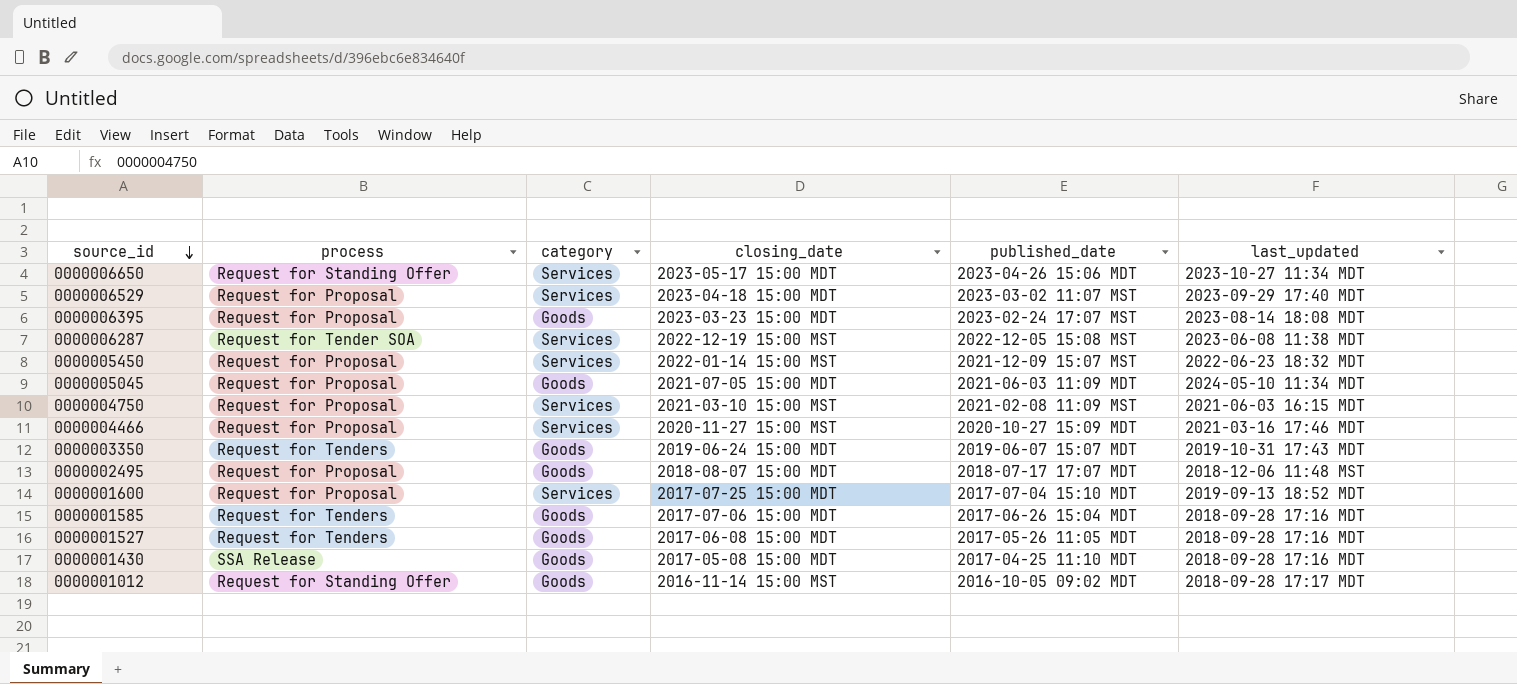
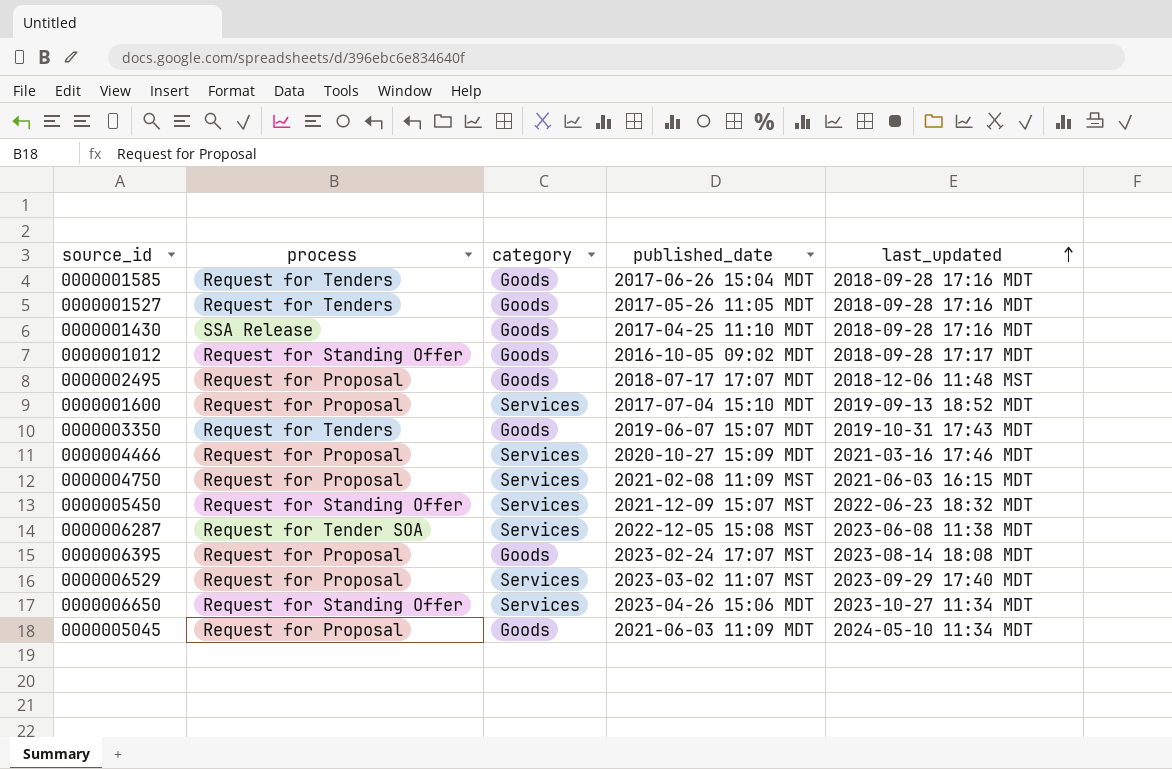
row order: source_id descending -> last_updated ascending
column closing_date | position: 4 -> none
0000005450 | process: Request for Proposal -> Request for Standing Offer

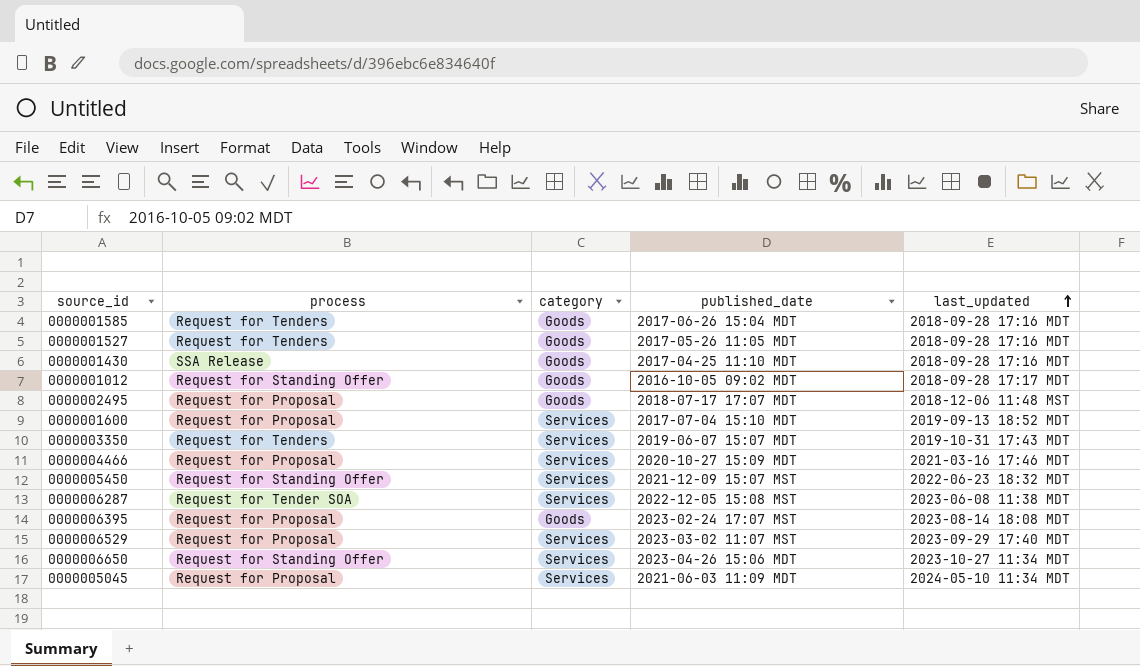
row 0000004750: Request for Proposal | Services | 2021-02-08 11:09 MST | 2021-06-03 16:15 MDT -> none
0000003350 | category: Goods -> Services
0000005045 | category: Goods -> Services

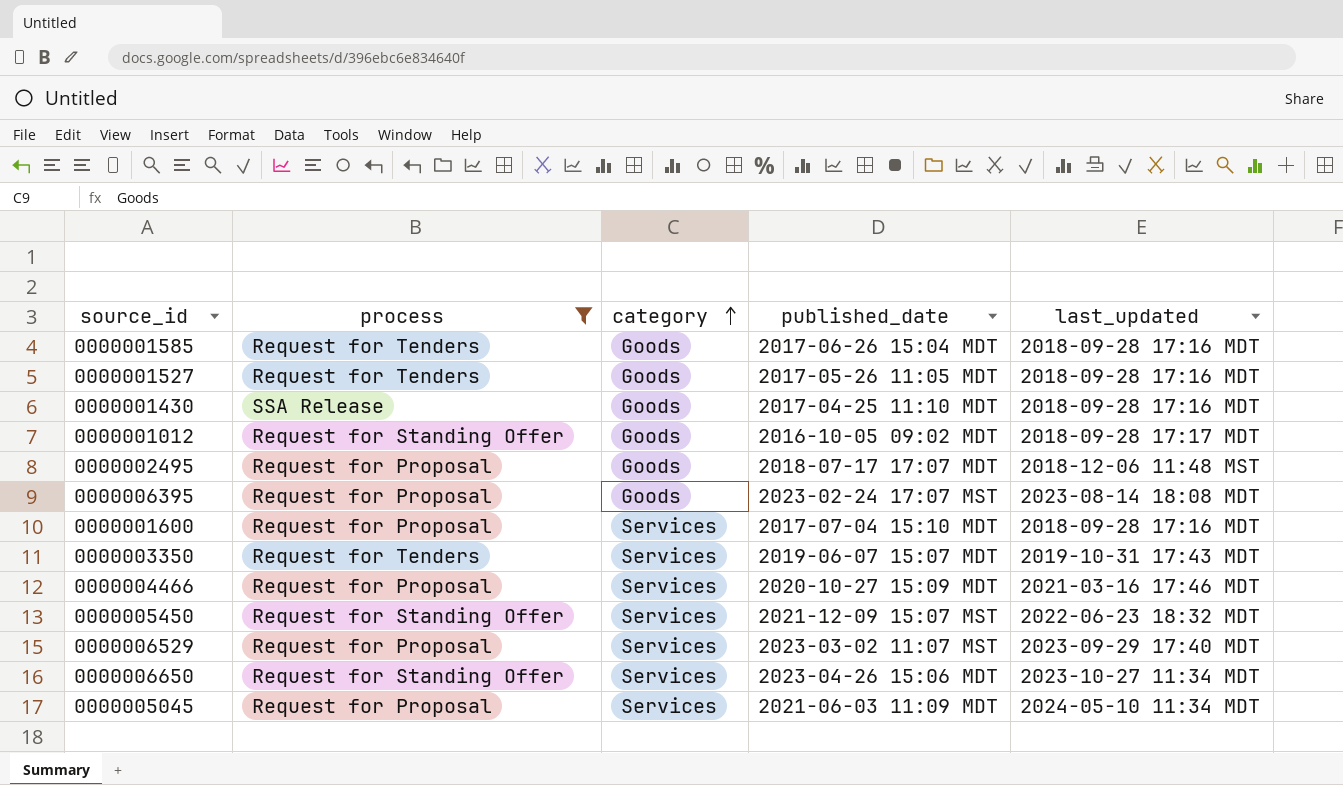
filter: none -> process != Request for Tender SOA
row order: last_updated ascending -> category ascending
0000001600 | last_updated: 2019-09-13 18:52 MDT -> 2018-09-28 17:16 MDT

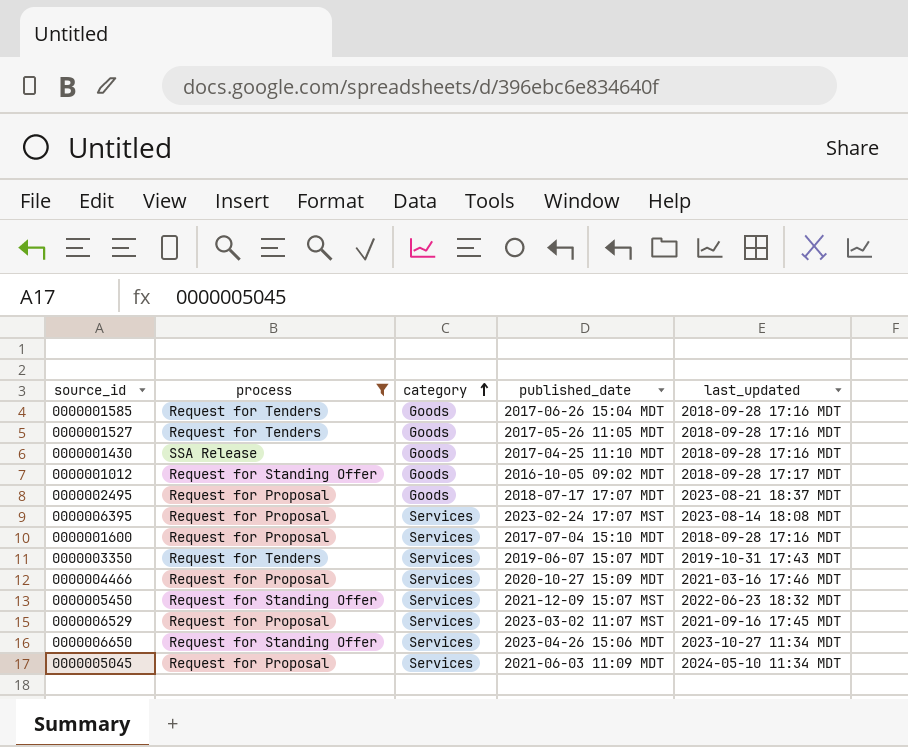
0000002495 | last_updated: 2018-12-06 11:48 MST -> 2023-08-21 18:37 MDT
0000006395 | category: Goods -> Services
0000006529 | last_updated: 2023-09-29 17:40 MDT -> 2021-09-16 17:45 MDT

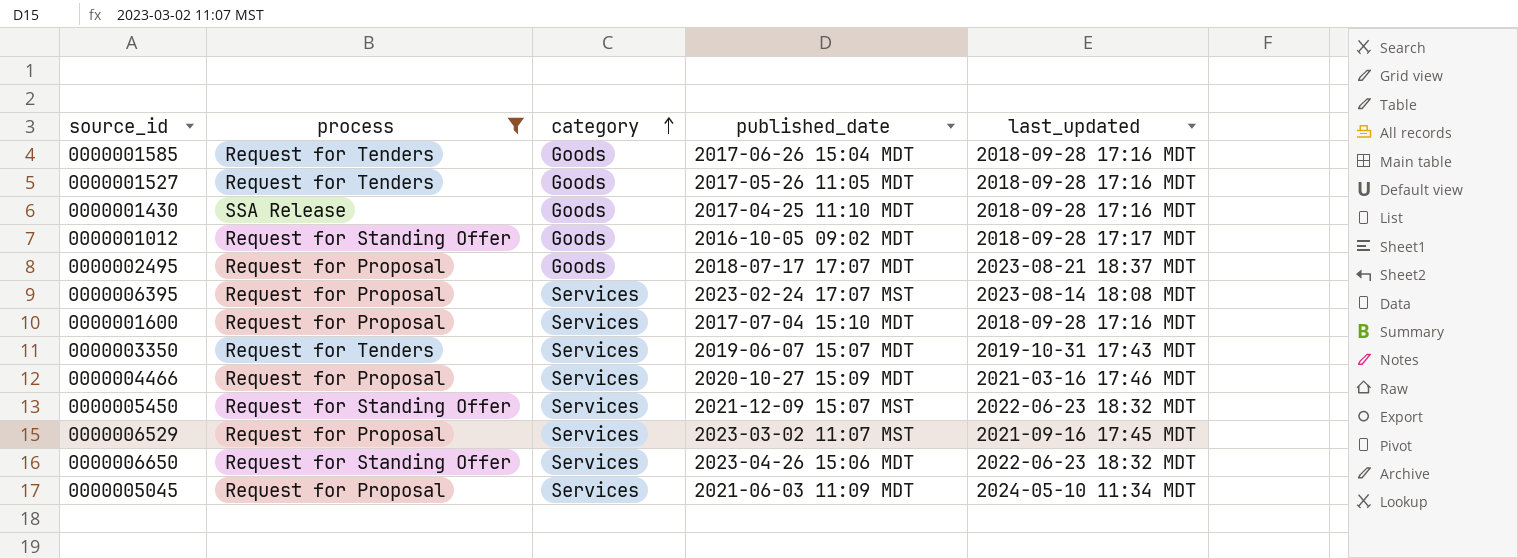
0000006650 | last_updated: 2023-10-27 11:34 MDT -> 2022-06-23 18:32 MDT

